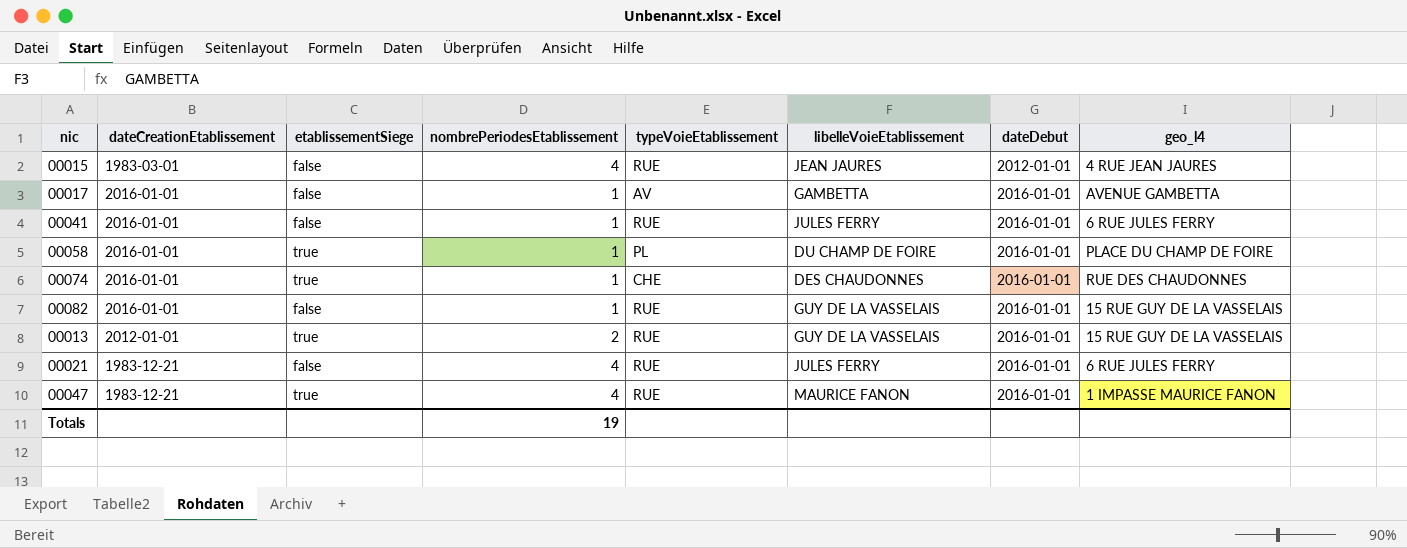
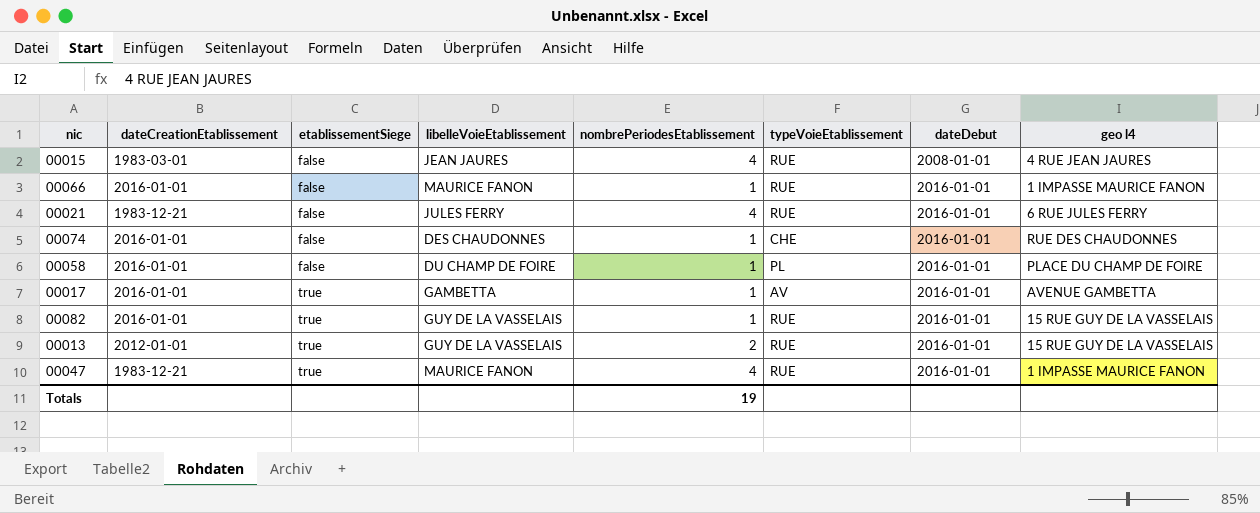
row order: dateDebut ascending -> etablissementSiege ascending
column libelleVoieEtablissement | position: 6 -> 4
column name: geo_l4 -> geo l4
row 00041: 2016-01-01 | false | 1 | RUE | JULES FERRY | 2016-01-01 | 6 RUE JULES FERRY -> none
00015 | dateDebut: 2012-01-01 -> 2008-01-01
row 00066: none -> 2016-01-01 | false | MAURICE FANON | 1 | RUE | 2016-01-01 | 1 IMPASSE MAURICE FANON
00074 | etablissementSiege: true -> false
00058 | etablissementSiege: true -> false
00017 | etablissementSiege: false -> true
00082 | etablissementSiege: false -> true

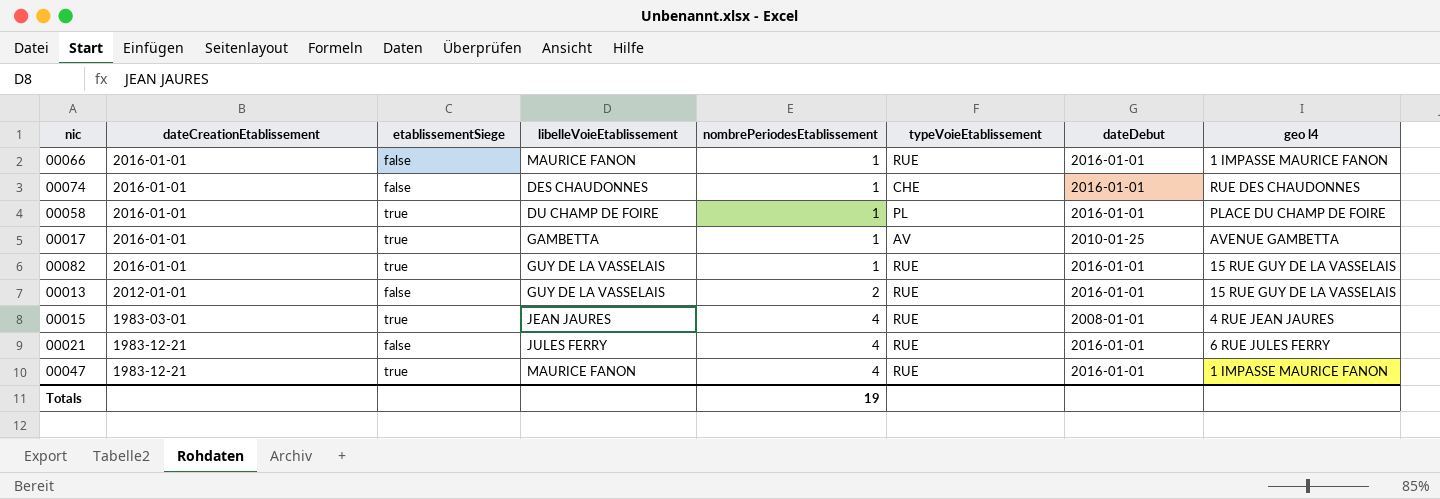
row order: etablissementSiege ascending -> nombrePeriodesEtablissement ascending
00058 | etablissementSiege: false -> true
00017 | dateDebut: 2016-01-01 -> 2010-01-25
00013 | etablissementSiege: true -> false
00015 | etablissementSiege: false -> true

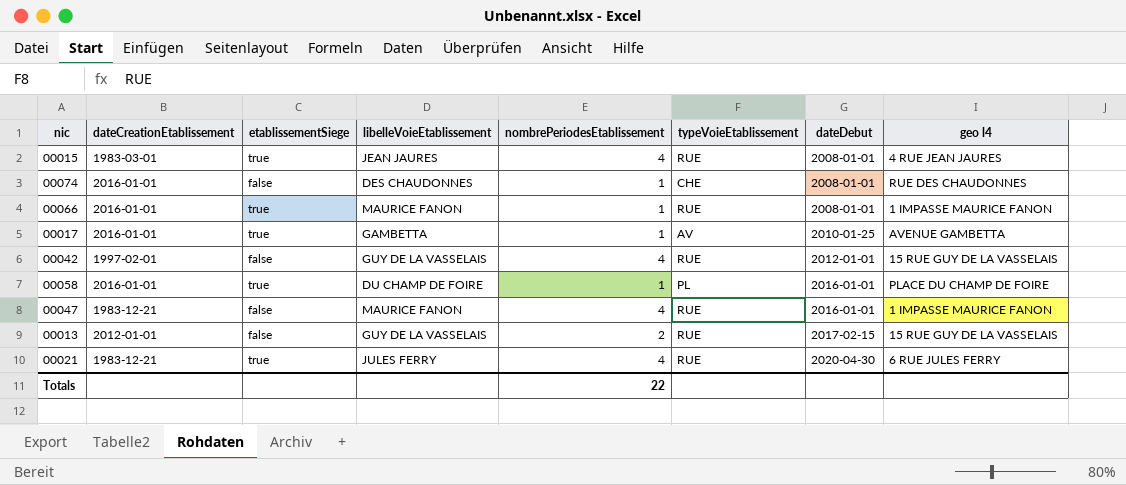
row order: nombrePeriodesEtablissement ascending -> dateDebut ascending
row 00082: 2016-01-01 | true | GUY DE LA VASSELAIS | 1 | RUE | 2016-01-01 | 15 RUE GUY DE LA VASSELAIS -> none
00074 | dateDebut: 2016-01-01 -> 2008-01-01
00066 | etablissementSiege: false -> true
00066 | dateDebut: 2016-01-01 -> 2008-01-01
row 00042: none -> 1997-02-01 | false | GUY DE LA VASSELAIS | 4 | RUE | 2012-01-01 | 15 RUE GUY DE LA VASSELAIS
00047 | etablissementSiege: true -> false
00013 | dateDebut: 2016-01-01 -> 2017-02-15
00021 | etablissementSiege: false -> true
00021 | dateDebut: 2016-01-01 -> 2020-04-30
Totals | nombrePeriodesEtablissement: 19 -> 22

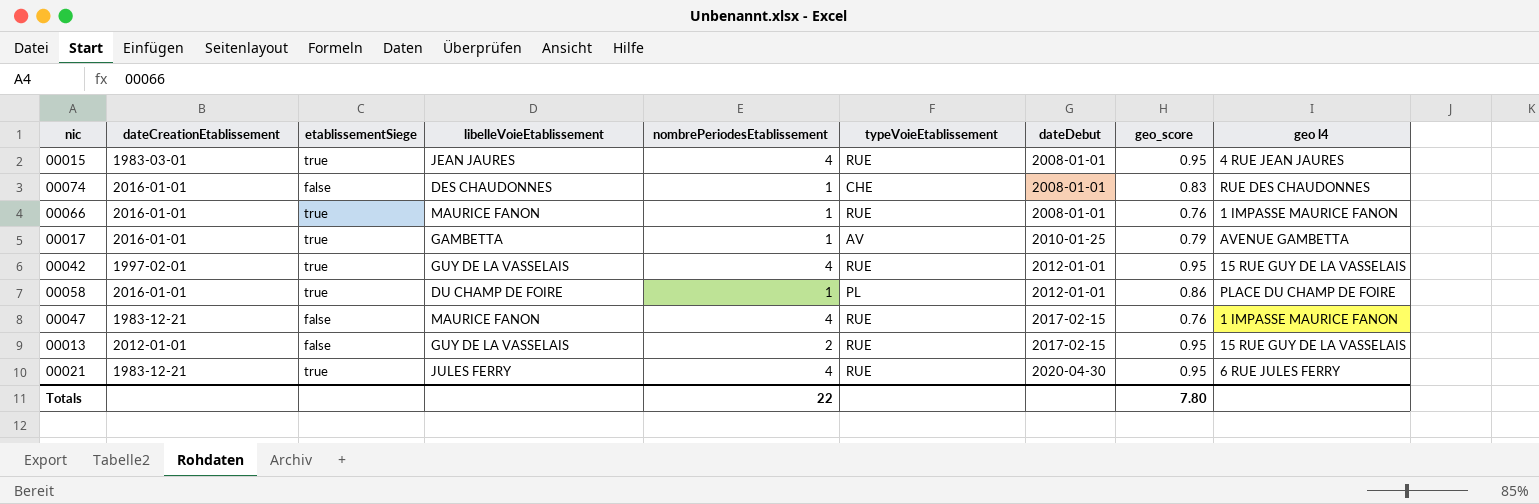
column geo_score | position: none -> 8
00042 | etablissementSiege: false -> true
00058 | dateDebut: 2016-01-01 -> 2012-01-01
00047 | dateDebut: 2016-01-01 -> 2017-02-15

